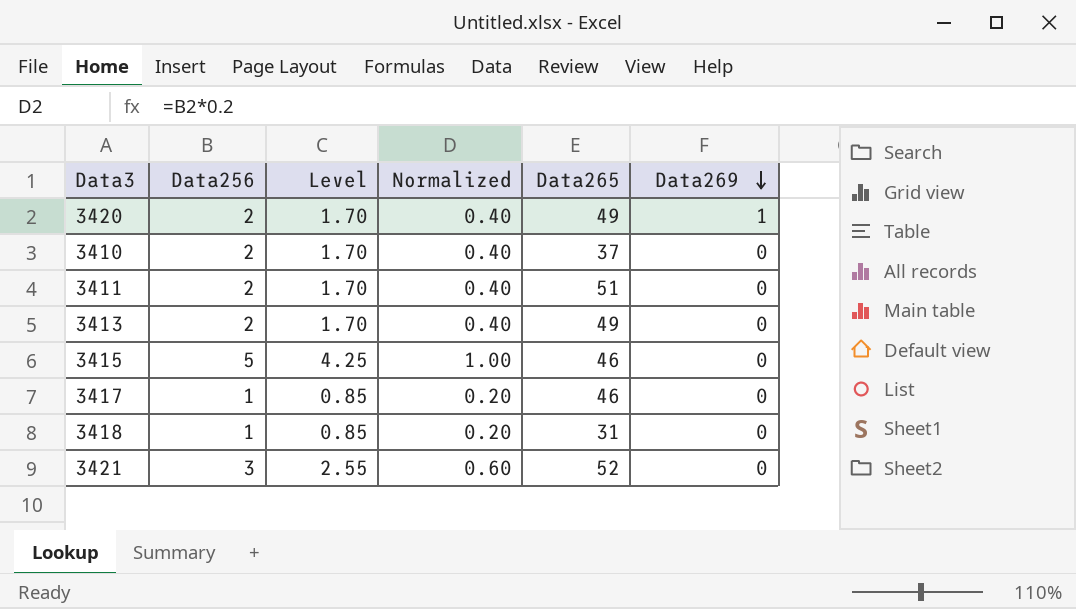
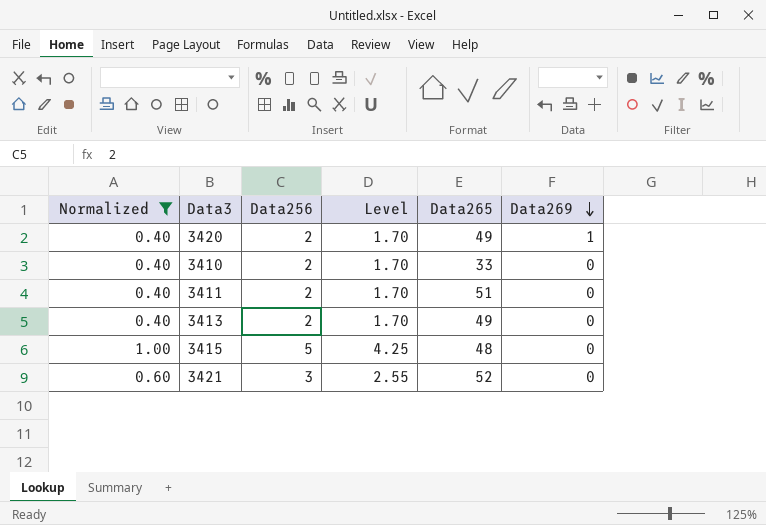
filter: none -> Normalized != 0.20
column Normalized | position: 4 -> 1
3410 | Data265: 37 -> 33
3415 | Data265: 46 -> 48

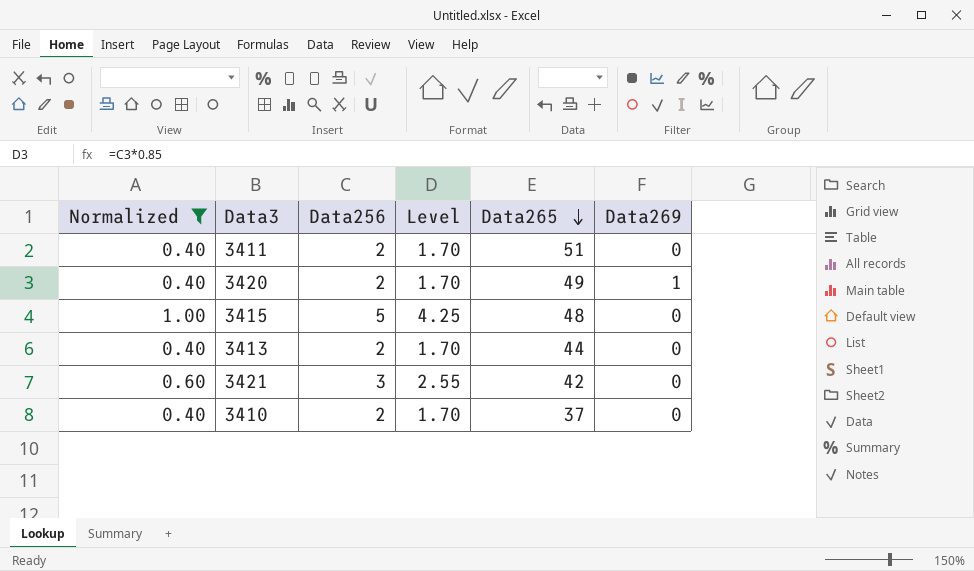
row order: Data269 descending -> Data265 descending
3413 | Data265: 49 -> 44
3421 | Data265: 52 -> 42
3410 | Data265: 33 -> 37

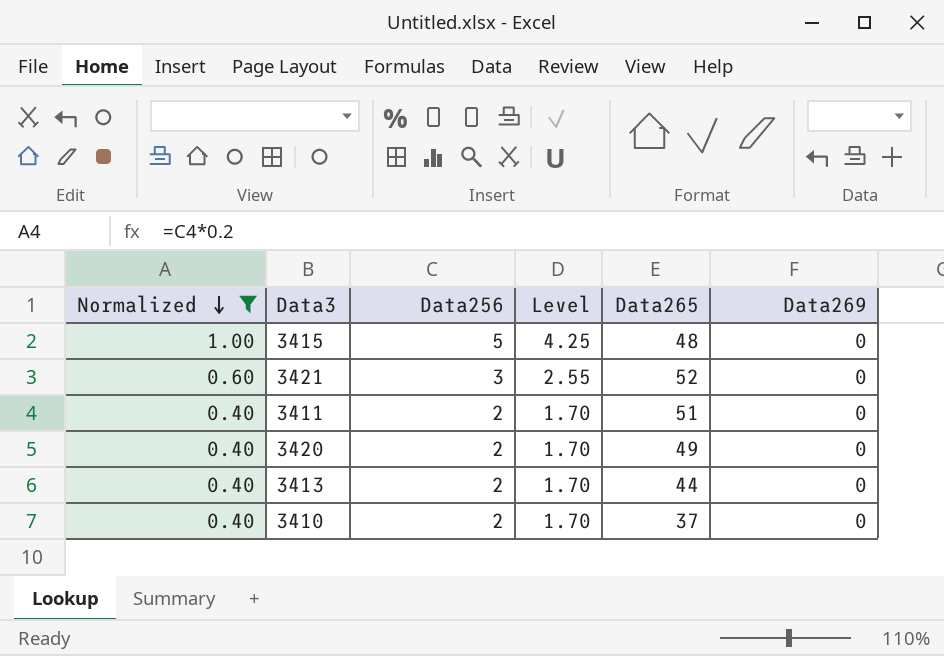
row order: Data265 descending -> Normalized descending
3421 | Data265: 42 -> 52
3420 | Data269: 1 -> 0

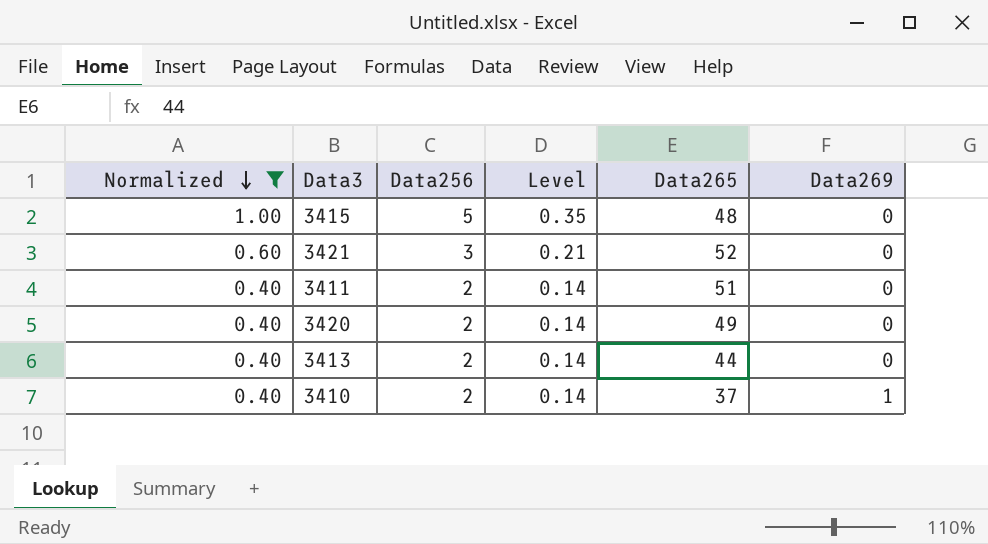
column Level | formula: [Data256] * 0.85 -> [Data256] * 0.07
3410 | Data269: 0 -> 1

